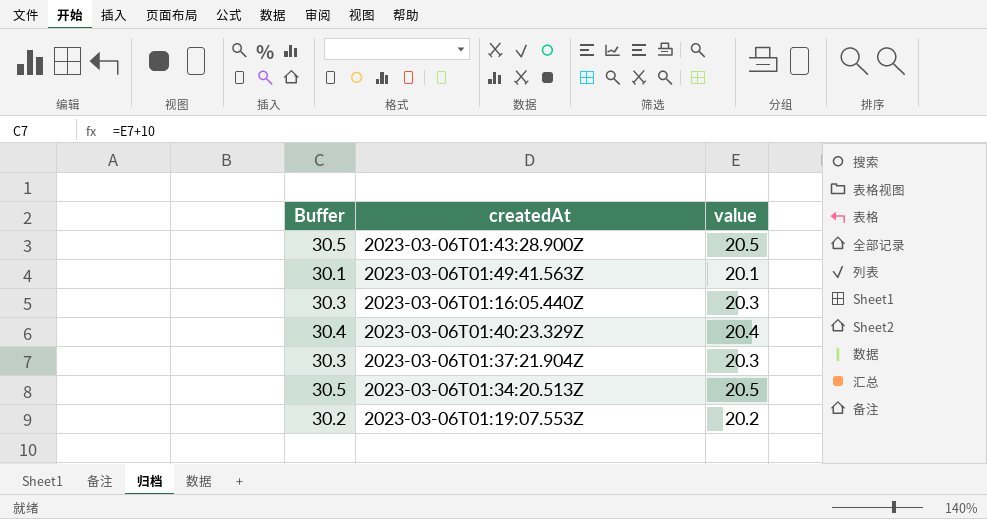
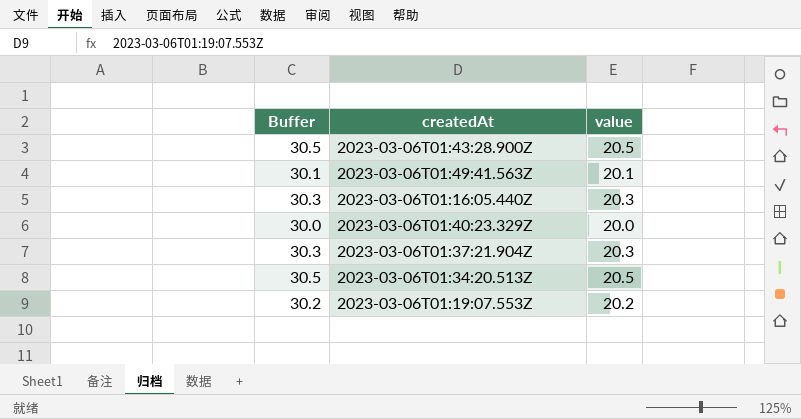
2023-03-06T01:40:23.329Z | Buffer: 30.4 -> 30.0
2023-03-06T01:40:23.329Z | value: 20.4 -> 20.0

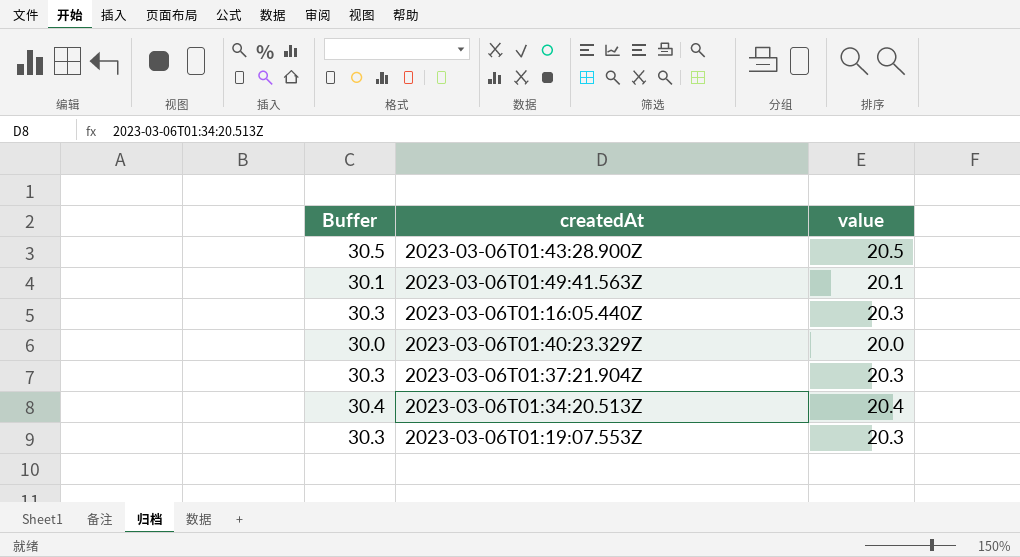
2023-03-06T01:34:20.513Z | Buffer: 30.5 -> 30.4
2023-03-06T01:34:20.513Z | value: 20.5 -> 20.4
2023-03-06T01:19:07.553Z | Buffer: 30.2 -> 30.3
2023-03-06T01:19:07.553Z | value: 20.2 -> 20.3

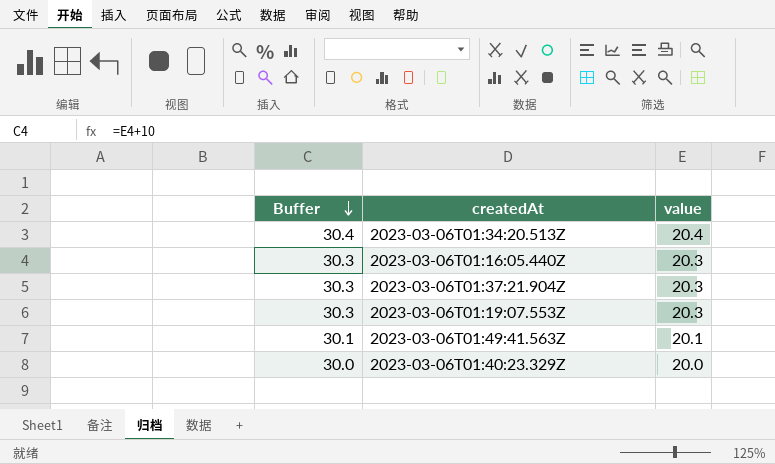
row order: none -> Buffer descending
row 2023-03-06T01:43:28.900Z: 30.5 | 20.5 -> none

